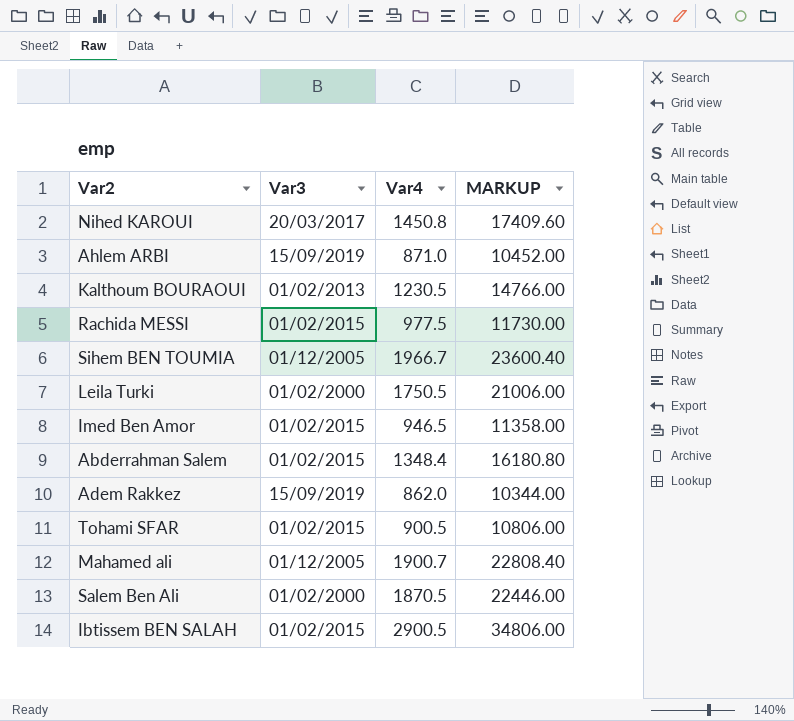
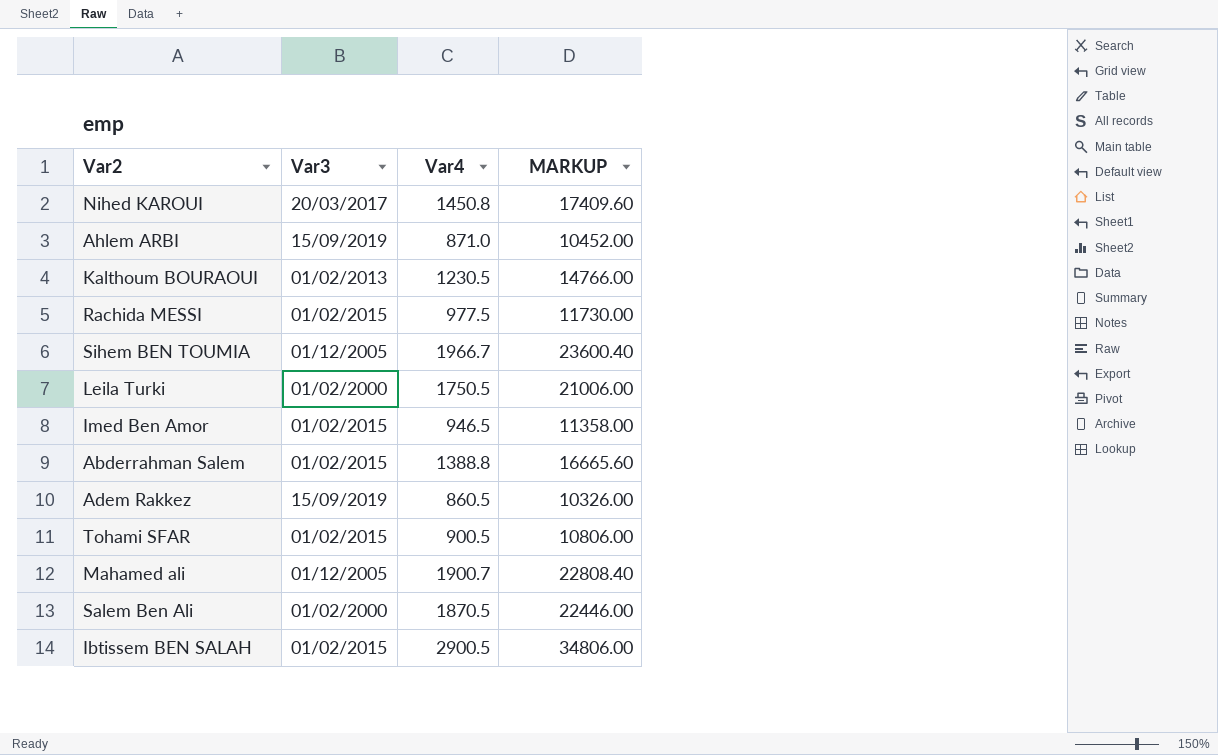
Abderrahman Salem | Var4: 1348.4 -> 1388.8
Abderrahman Salem | MARKUP: 16180.80 -> 16665.60
Adem Rakkez | Var4: 862.0 -> 860.5
Adem Rakkez | MARKUP: 10344.00 -> 10326.00

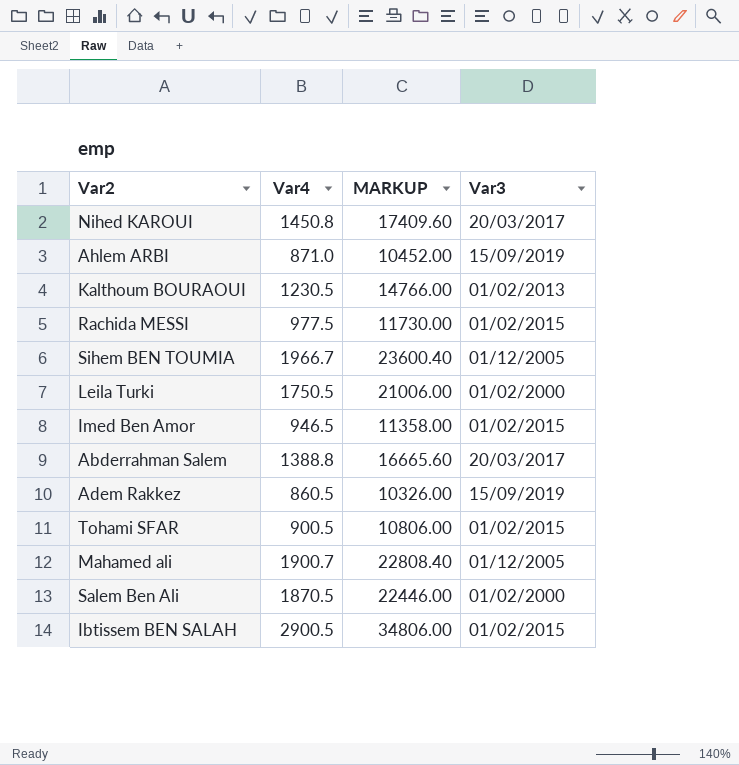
column Var3 | position: 2 -> 4
Abderrahman Salem | Var3: 01/02/2015 -> 20/03/2017

